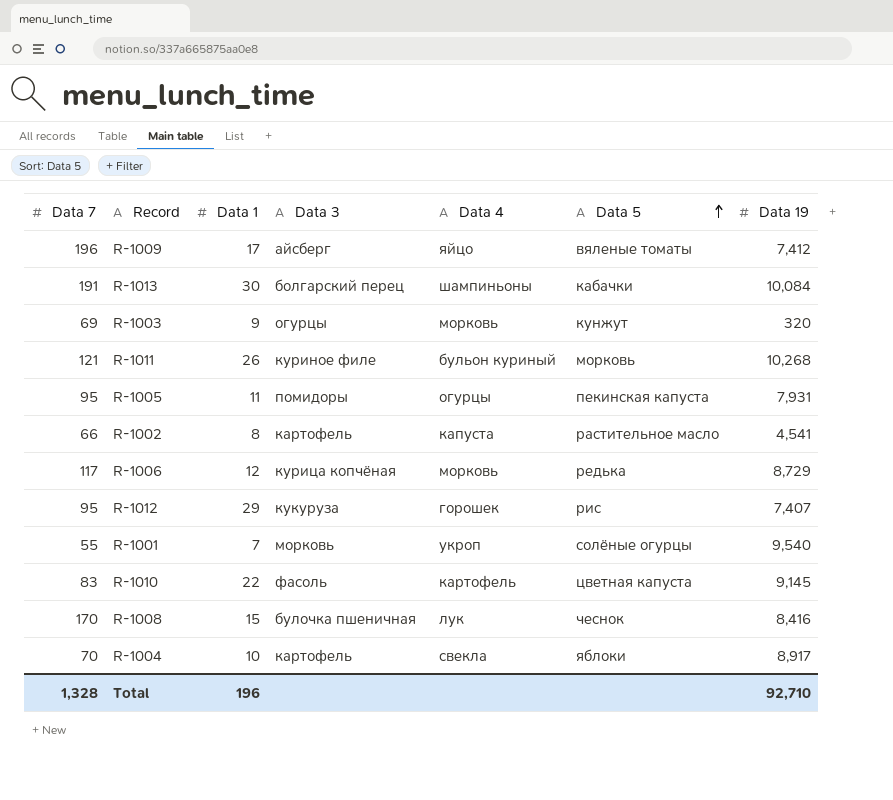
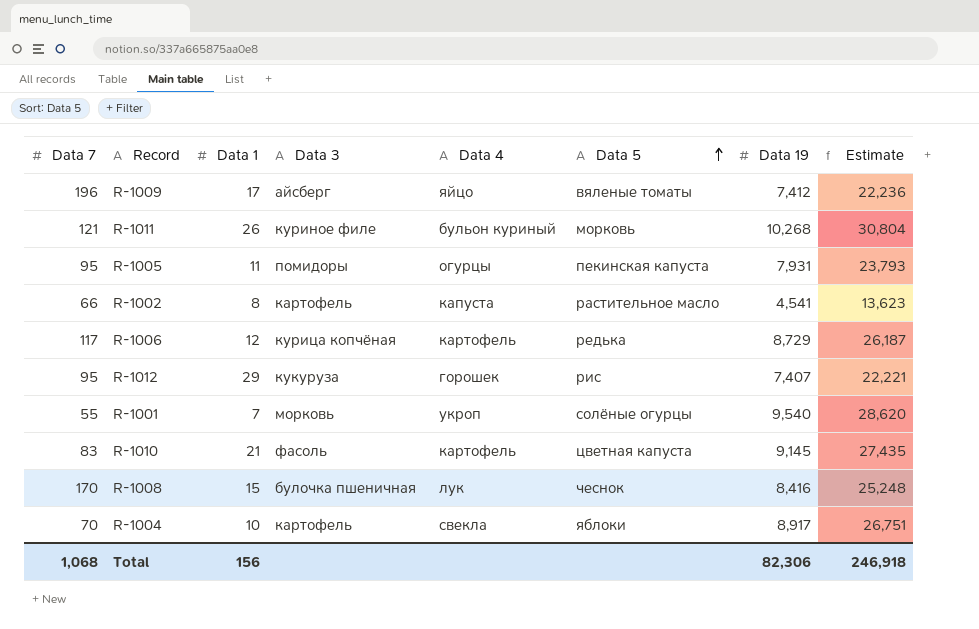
column Estimate | formula: none -> [Data 19] * 3
row R-1013: 191 | 30 | болгарский перец | шампиньоны | кабачки | 10,084 -> none
row R-1003: 69 | 9 | огурцы | морковь | кунжут | 320 -> none
R-1006 | Data 4: морковь -> картофель
R-1010 | Data 1: 22 -> 21
Total | Data 7: 1,328 -> 1,068
Total | Data 1: 196 -> 156
Total | Data 19: 92,710 -> 82,306

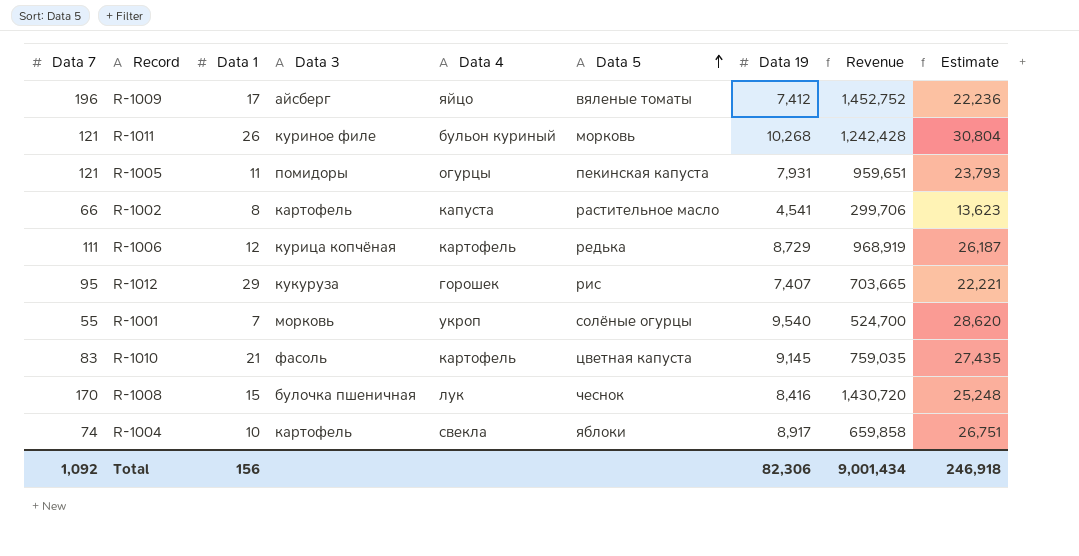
column Revenue | formula: none -> [Data 7] * [Data 19]
R-1005 | Data 7: 95 -> 121
R-1006 | Data 7: 117 -> 111
R-1004 | Data 7: 70 -> 74
Total | Data 7: 1,068 -> 1,092

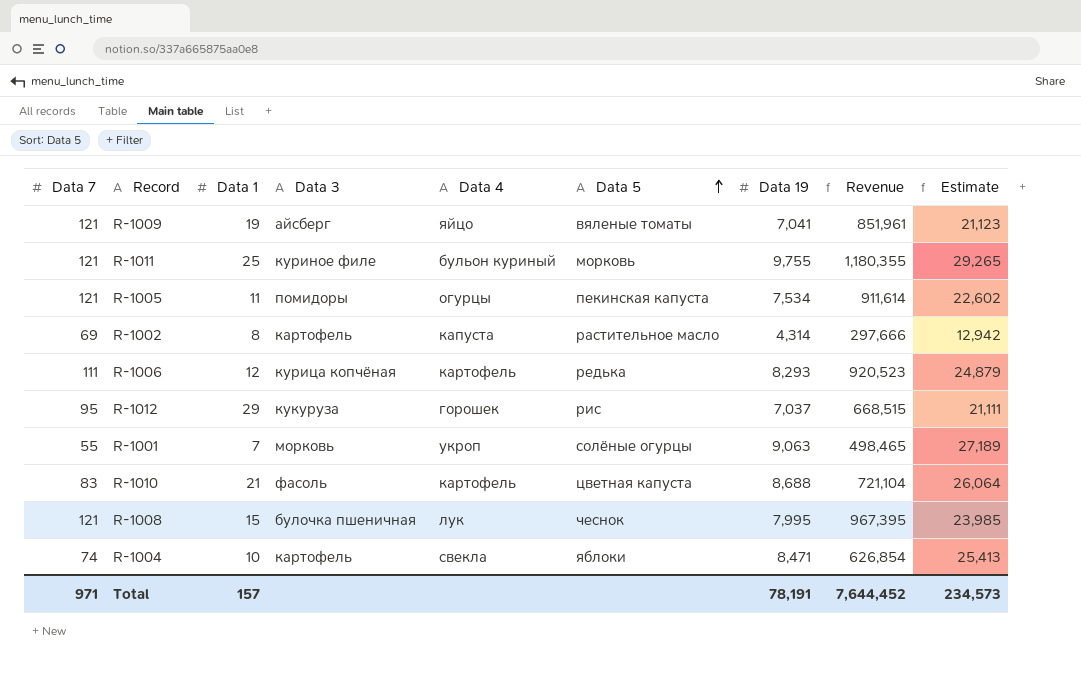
R-1009 | Data 7: 196 -> 121
R-1009 | Data 1: 17 -> 19
R-1009 | Data 19: 7,412 -> 7,041
R-1009 | Revenue: 1,452,752 -> 851,961
R-1009 | Estimate: 22,236 -> 21,123
R-1011 | Data 1: 26 -> 25
R-1011 | Data 19: 10,268 -> 9,755
R-1011 | Revenue: 1,242,428 -> 1,180,355
R-1011 | Estimate: 30,804 -> 29,265
R-1005 | Data 19: 7,931 -> 7,534
R-1005 | Revenue: 959,651 -> 911,614
R-1005 | Estimate: 23,793 -> 22,602
R-1002 | Data 7: 66 -> 69
R-1002 | Data 19: 4,541 -> 4,314
R-1002 | Revenue: 299,706 -> 297,666
R-1002 | Estimate: 13,623 -> 12,942
R-1006 | Data 19: 8,729 -> 8,293
R-1006 | Revenue: 968,919 -> 920,523
R-1006 | Estimate: 26,187 -> 24,879
R-1012 | Data 19: 7,407 -> 7,037
R-1012 | Revenue: 703,665 -> 668,515
R-1012 | Estimate: 22,221 -> 21,111
R-1001 | Data 19: 9,540 -> 9,063
R-1001 | Revenue: 524,700 -> 498,465
R-1001 | Estimate: 28,620 -> 27,189
R-1010 | Data 19: 9,145 -> 8,688
R-1010 | Revenue: 759,035 -> 721,104
R-1010 | Estimate: 27,435 -> 26,064
R-1008 | Data 7: 170 -> 121
R-1008 | Data 19: 8,416 -> 7,995
R-1008 | Revenue: 1,430,720 -> 967,395
R-1008 | Estimate: 25,248 -> 23,985
R-1004 | Data 19: 8,917 -> 8,471
R-1004 | Revenue: 659,858 -> 626,854
R-1004 | Estimate: 26,751 -> 25,413
Total | Data 7: 1,092 -> 971
Total | Data 1: 156 -> 157
Total | Data 19: 82,306 -> 78,191
Total | Revenue: 9,001,434 -> 7,644,452
Total | Estimate: 246,918 -> 234,573

